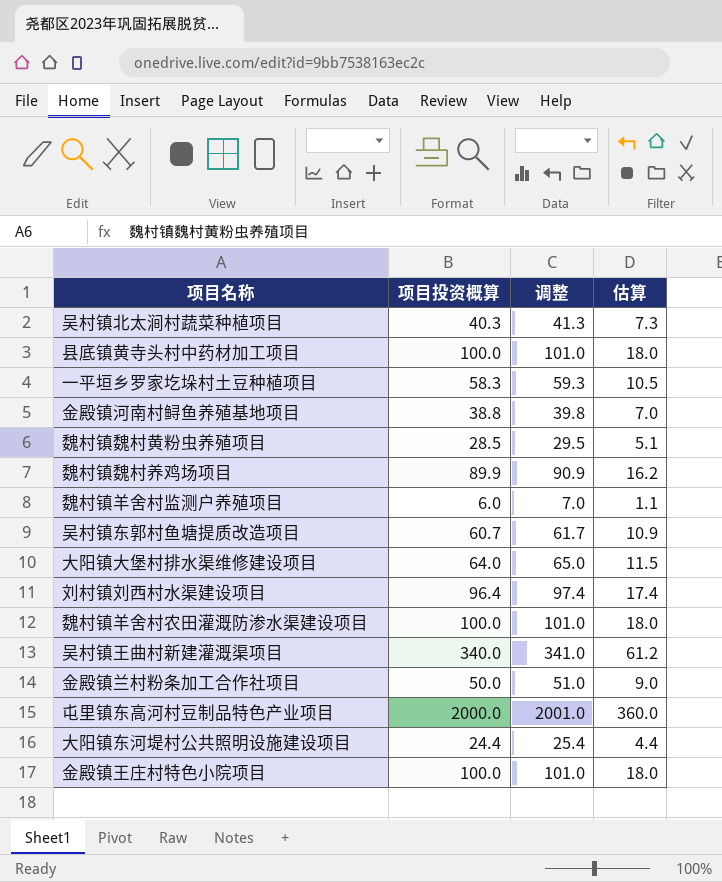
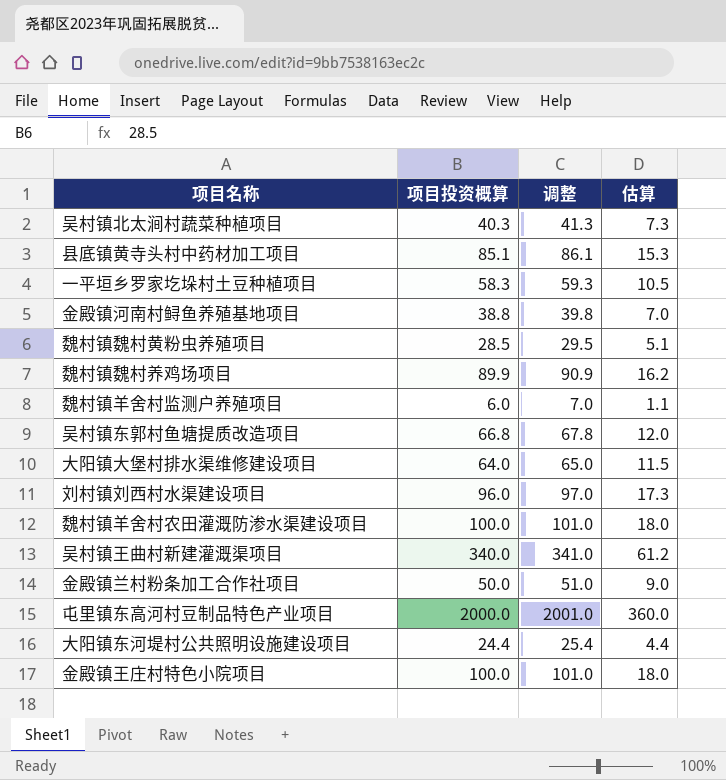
县底镇黄寺头村中药材加工项目 | 项目投资概算: 100.0 -> 85.1
县底镇黄寺头村中药材加工项目 | 调整: 101.0 -> 86.1
县底镇黄寺头村中药材加工项目 | 估算: 18.0 -> 15.3
吴村镇东郭村鱼塘提质改造项目 | 项目投资概算: 60.7 -> 66.8
吴村镇东郭村鱼塘提质改造项目 | 调整: 61.7 -> 67.8
吴村镇东郭村鱼塘提质改造项目 | 估算: 10.9 -> 12.0
刘村镇刘西村水渠建设项目 | 项目投资概算: 96.4 -> 96.0
刘村镇刘西村水渠建设项目 | 调整: 97.4 -> 97.0
刘村镇刘西村水渠建设项目 | 估算: 17.4 -> 17.3

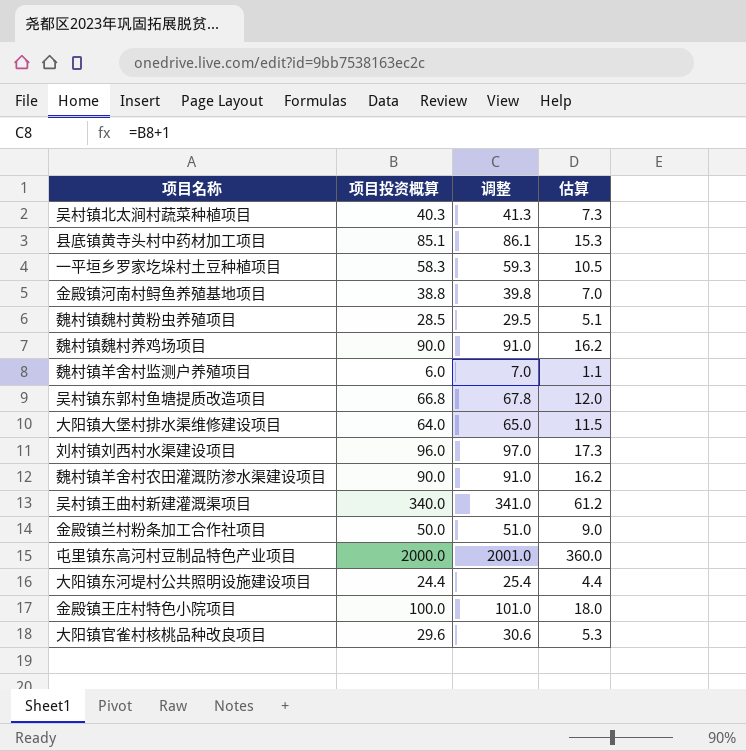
魏村镇魏村养鸡场项目 | 项目投资概算: 89.9 -> 90.0
魏村镇魏村养鸡场项目 | 调整: 90.9 -> 91.0
魏村镇羊舍村农田灌溉防渗水渠建设项目 | 项目投资概算: 100.0 -> 90.0
魏村镇羊舍村农田灌溉防渗水渠建设项目 | 调整: 101.0 -> 91.0
魏村镇羊舍村农田灌溉防渗水渠建设项目 | 估算: 18.0 -> 16.2
row 大阳镇官雀村核桃品种改良项目: none -> 29.6 | 30.6 | 5.3

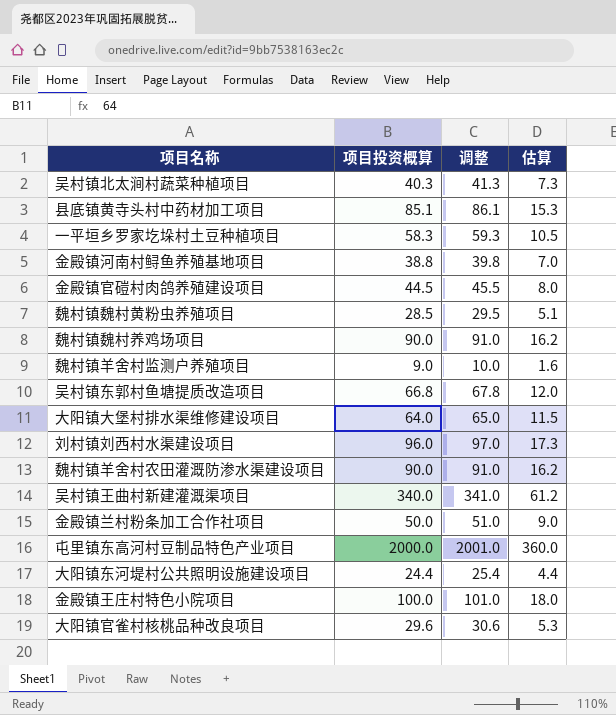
row 金殿镇官磑村肉鸽养殖建设项目: none -> 44.5 | 45.5 | 8.0
魏村镇羊舍村监测户养殖项目 | 项目投资概算: 6.0 -> 9.0
魏村镇羊舍村监测户养殖项目 | 调整: 7.0 -> 10.0
魏村镇羊舍村监测户养殖项目 | 估算: 1.1 -> 1.6

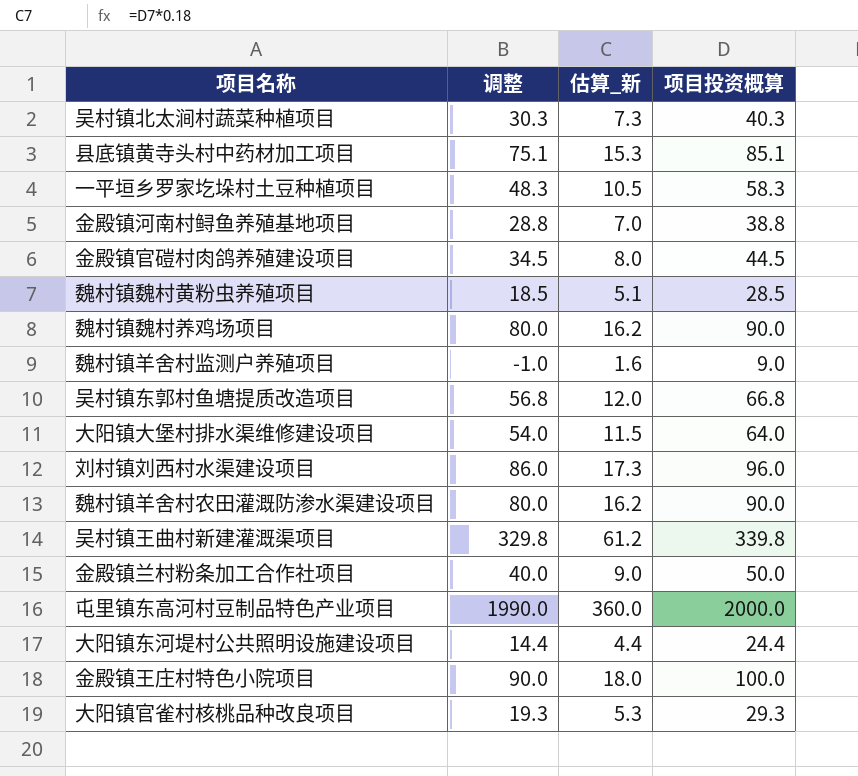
column 调整 | formula: [项目投资概算] + 1 -> [项目投资概算] - 10
column name: 估算 -> 估算_新
column 项目投资概算 | position: 2 -> 4
吴村镇王曲村新建灌溉渠项目 | 项目投资概算: 340.0 -> 339.8
大阳镇官雀村核桃品种改良项目 | 项目投资概算: 29.6 -> 29.3

